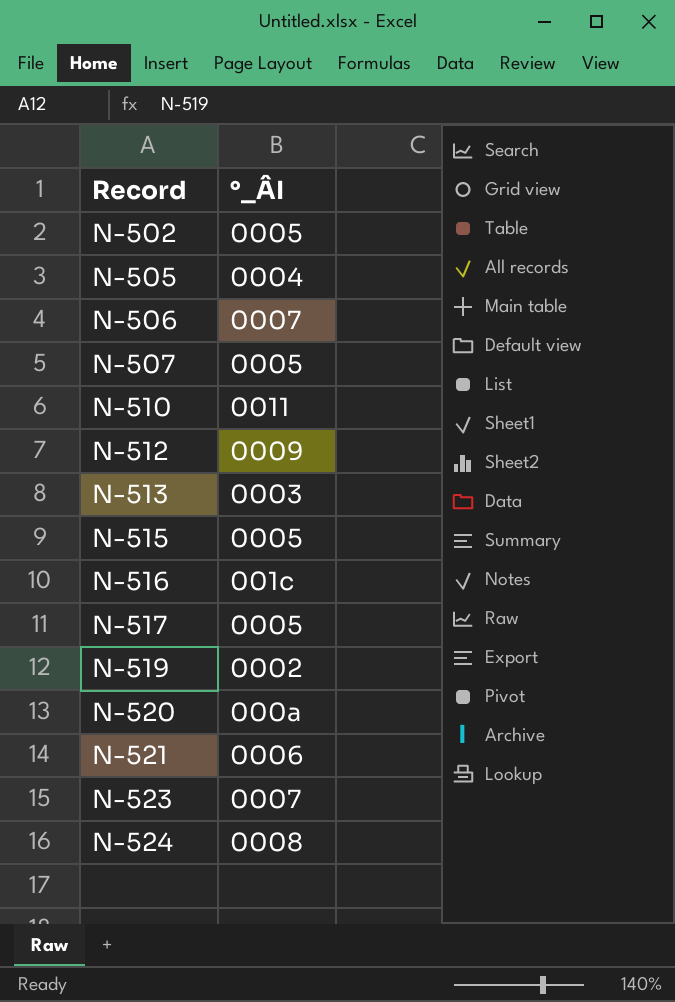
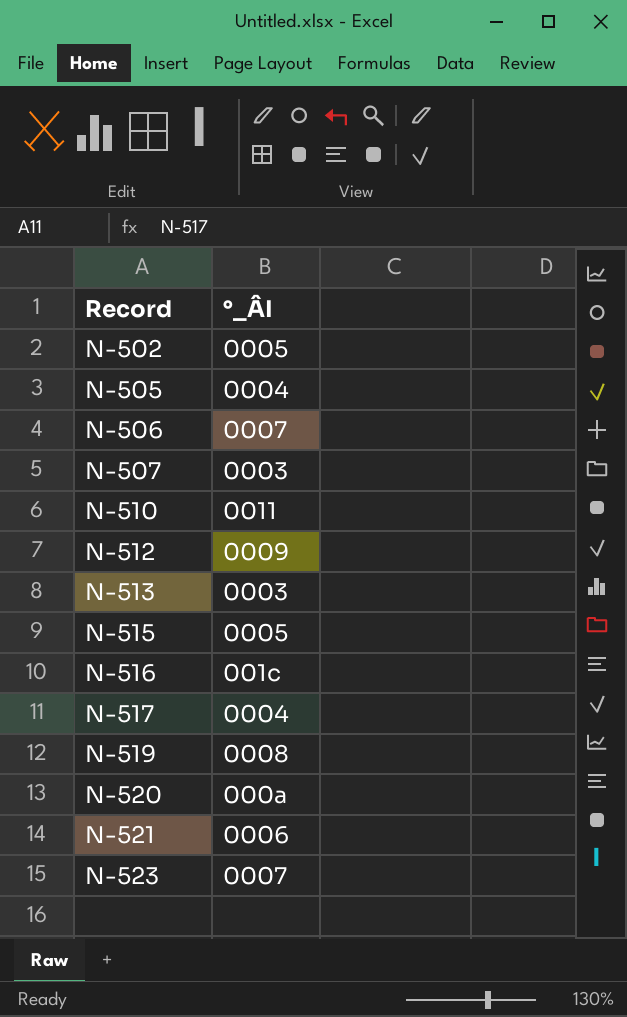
row N-524: 0008 -> none
N-507 | °_ÂI: 0005 -> 0003
N-517 | °_ÂI: 0005 -> 0004
N-519 | °_ÂI: 0002 -> 0008

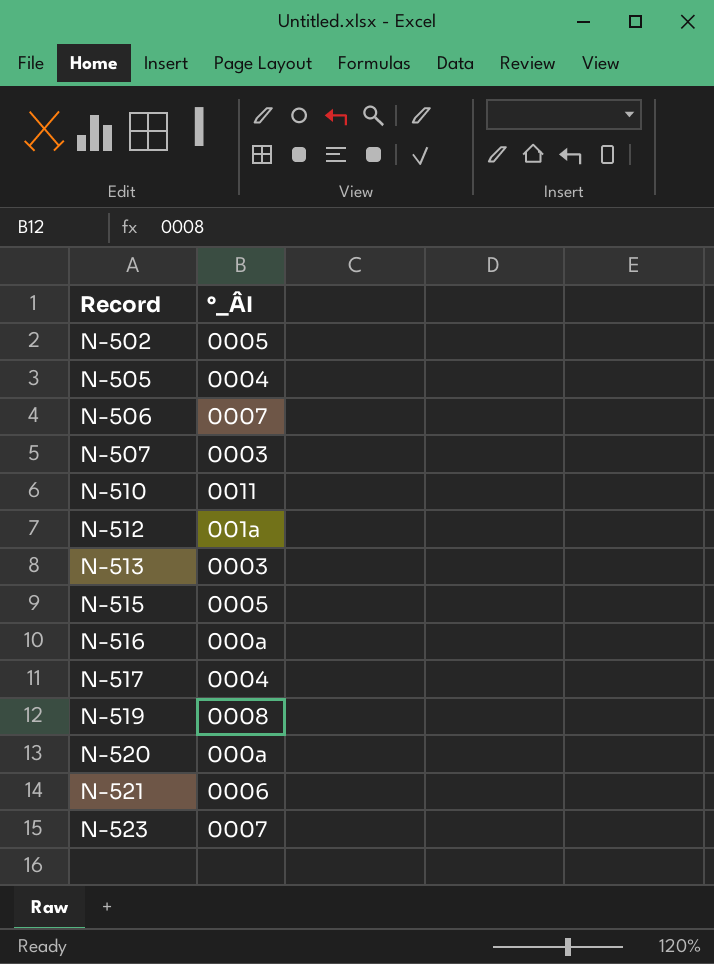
N-512 | °_ÂI: 0009 -> 001a
N-516 | °_ÂI: 001c -> 000a

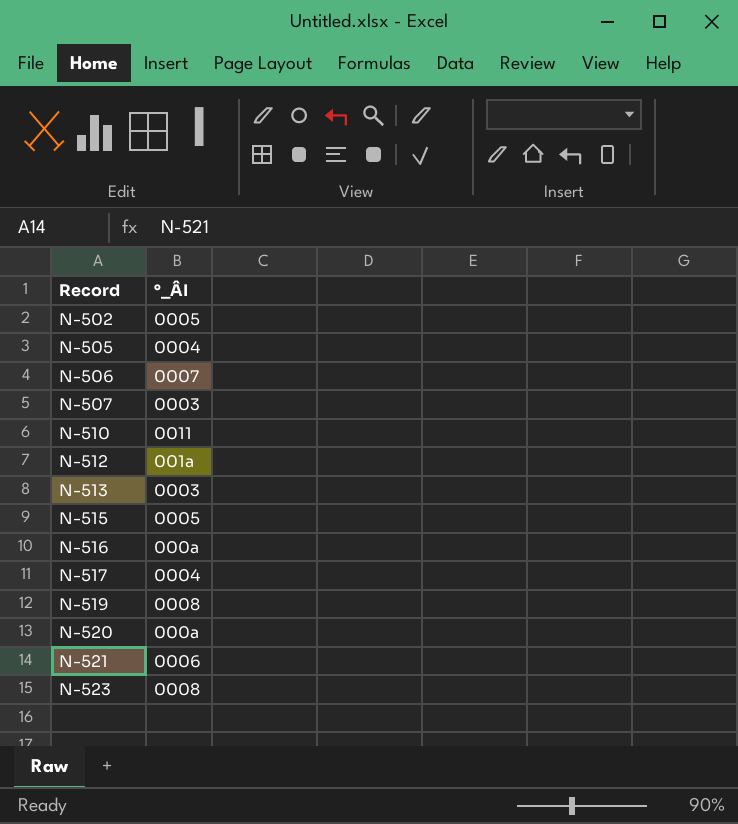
N-523 | °_ÂI: 0007 -> 0008

